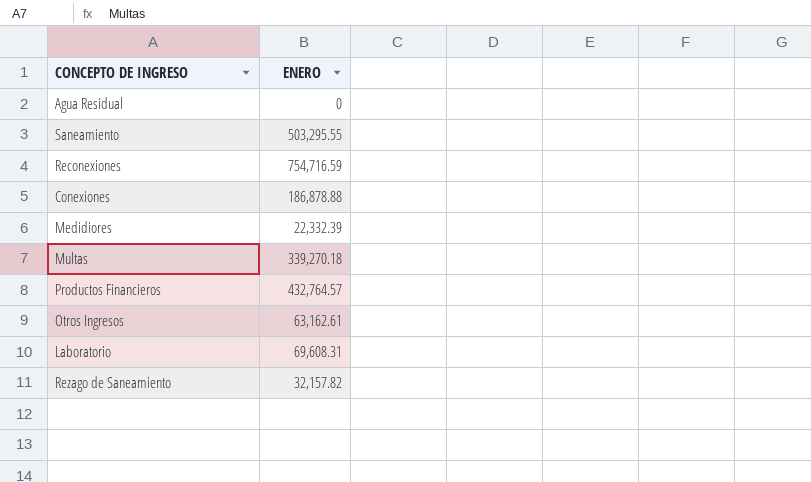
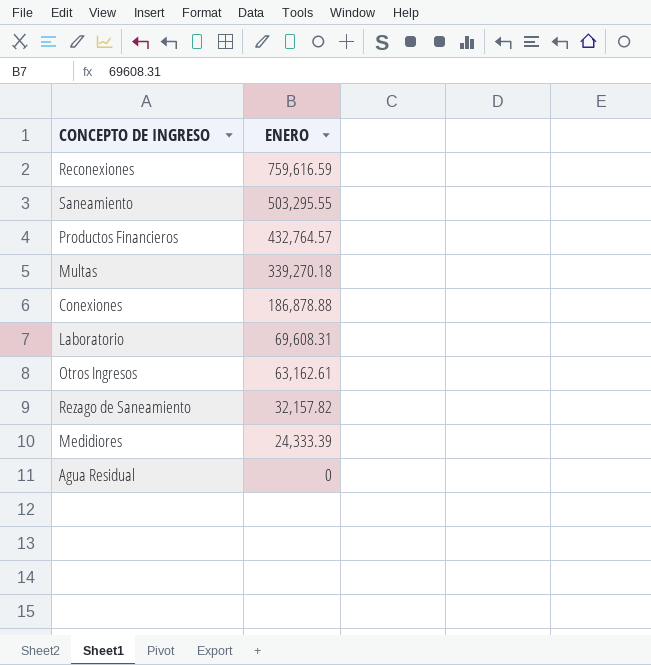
row order: none -> ENERO descending
Reconexiones | ENERO: 754,716.59 -> 759,616.59
Medidiores | ENERO: 22,332.39 -> 24,333.39

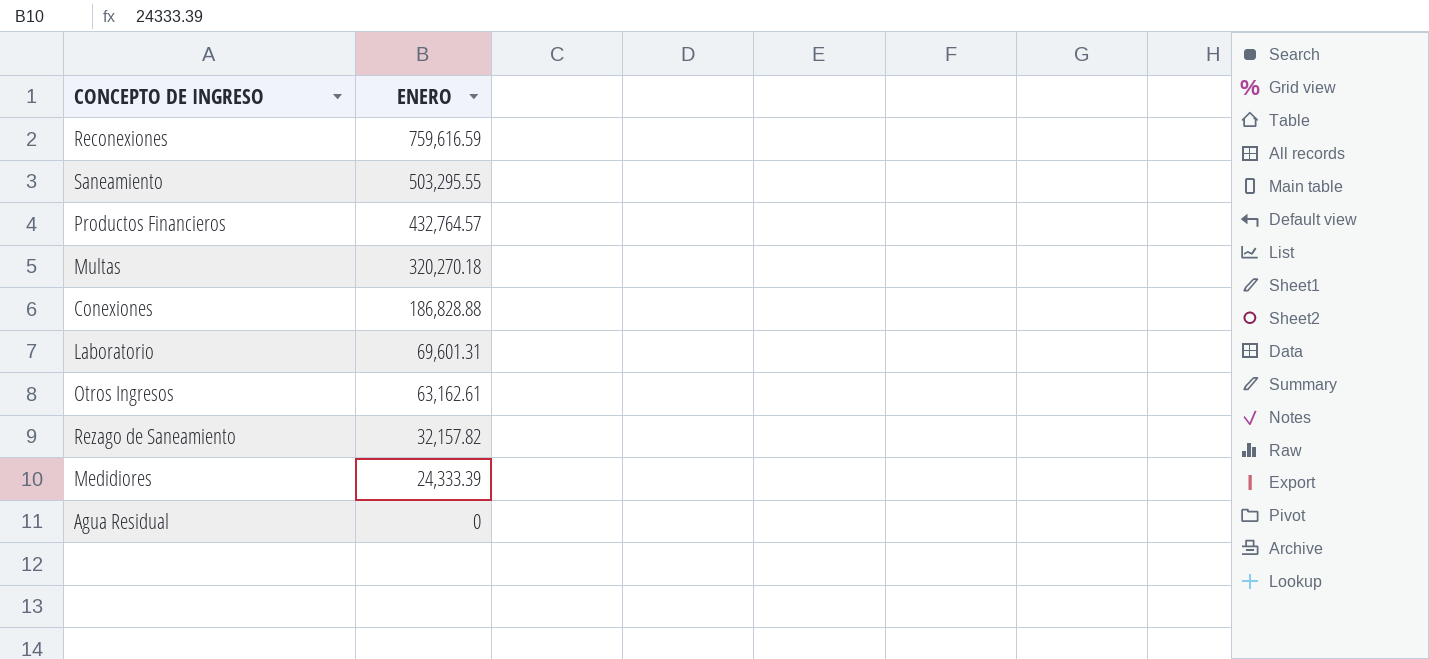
Multas | ENERO: 339,270.18 -> 320,270.18
Conexiones | ENERO: 186,878.88 -> 186,828.88
Laboratorio | ENERO: 69,608.31 -> 69,601.31

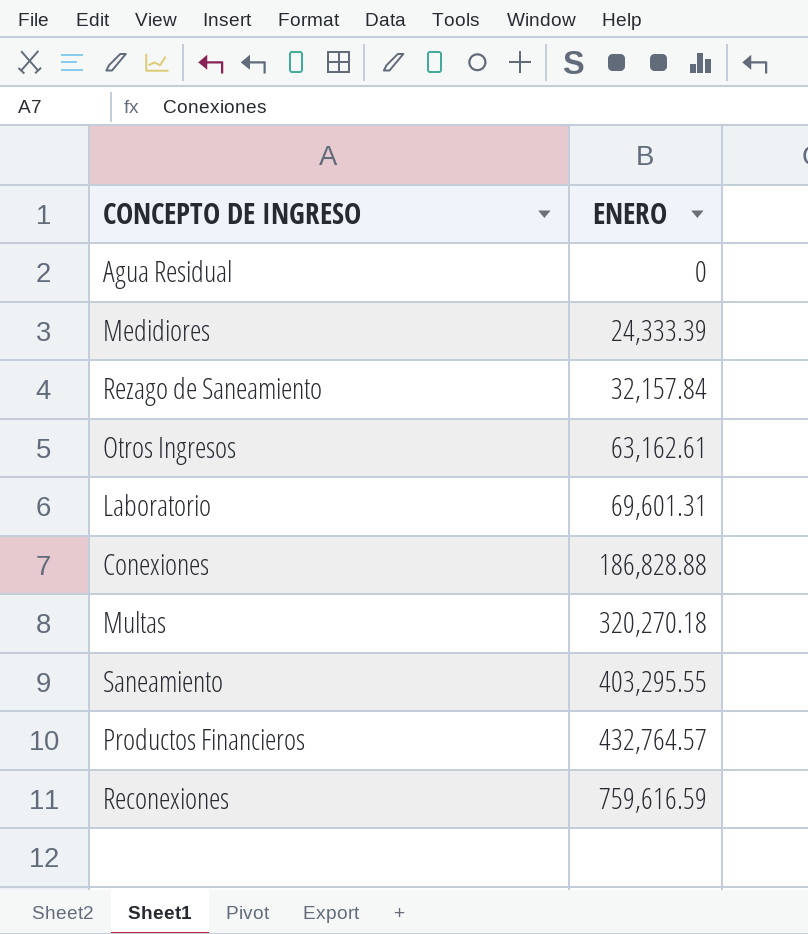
row order: ENERO descending -> ENERO ascending
Rezago de Saneamiento | ENERO: 32,157.82 -> 32,157.84
Saneamiento | ENERO: 503,295.55 -> 403,295.55

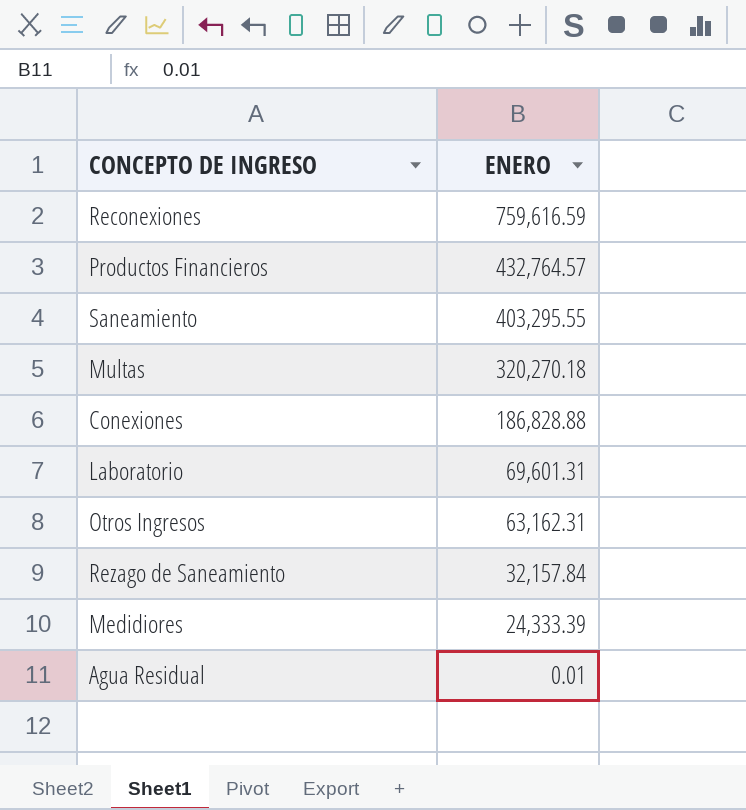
row order: ENERO ascending -> ENERO descending
Otros Ingresos | ENERO: 63,162.61 -> 63,162.31
Agua Residual | ENERO: 0 -> 0.01

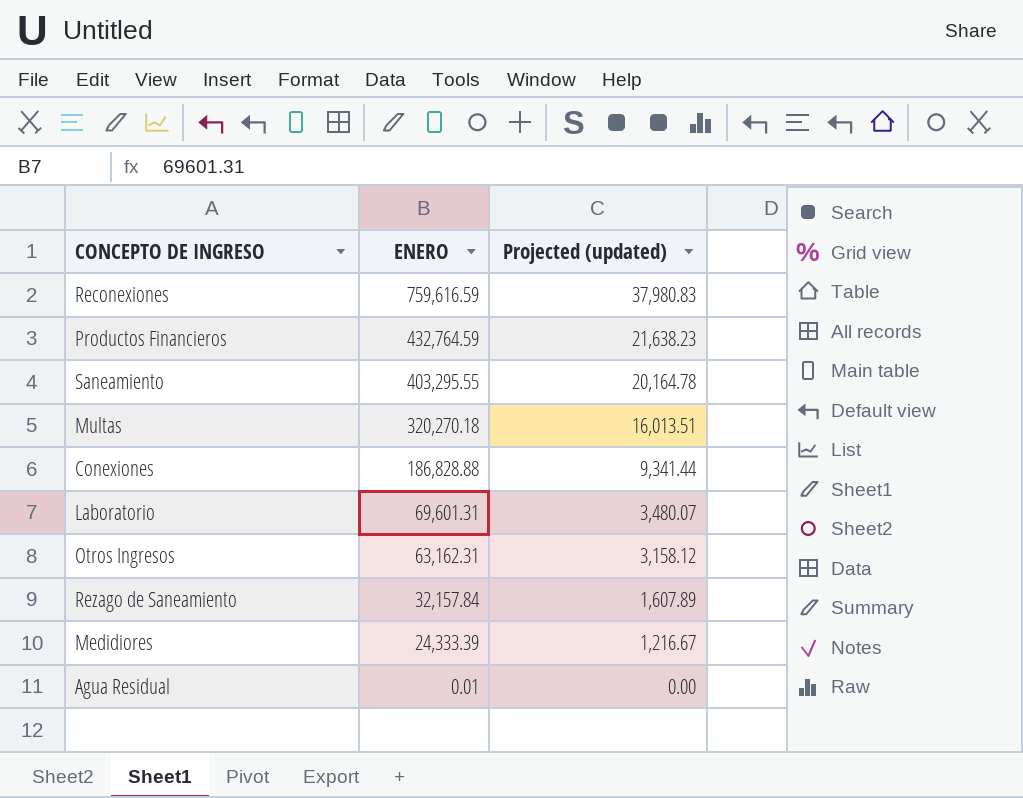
column Projected (updated) | formula: none -> [ENERO] * 0.05
Productos Financieros | ENERO: 432,764.57 -> 432,764.59

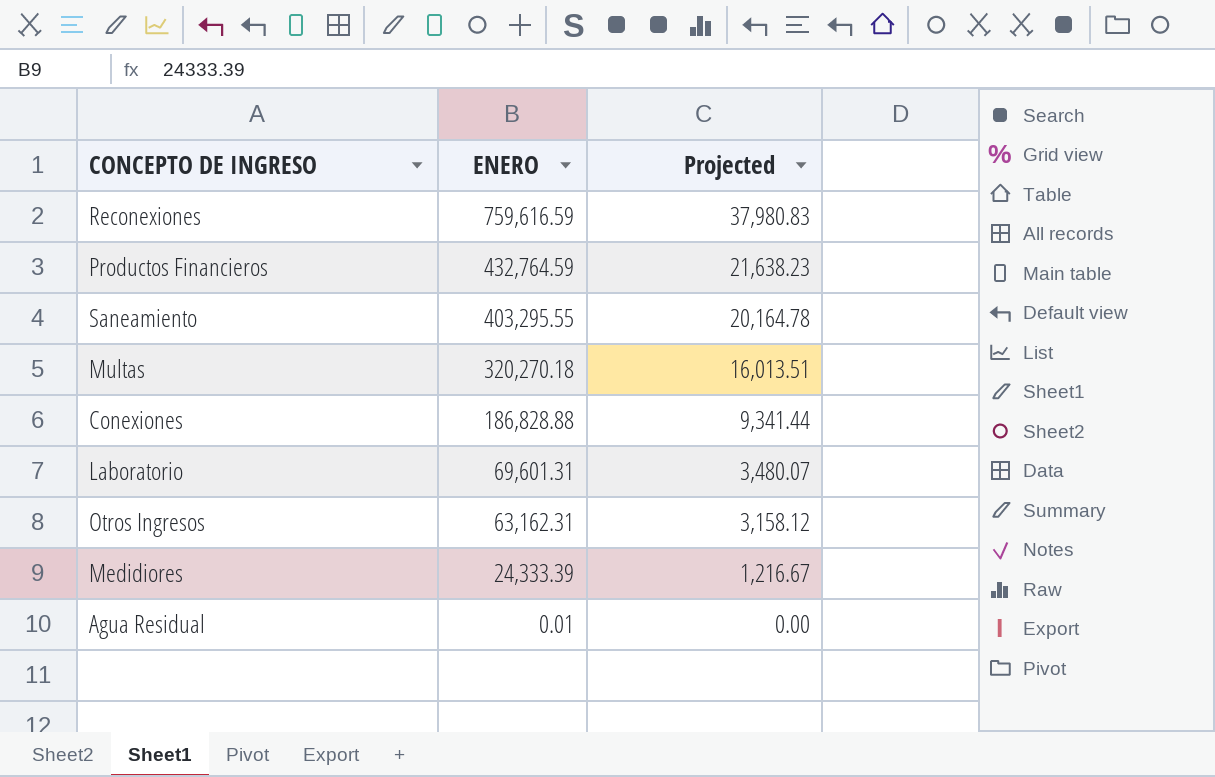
column name: Projected (updated) -> Projected
row Rezago de Saneamiento: 32,157.84 | 1,607.89 -> none

